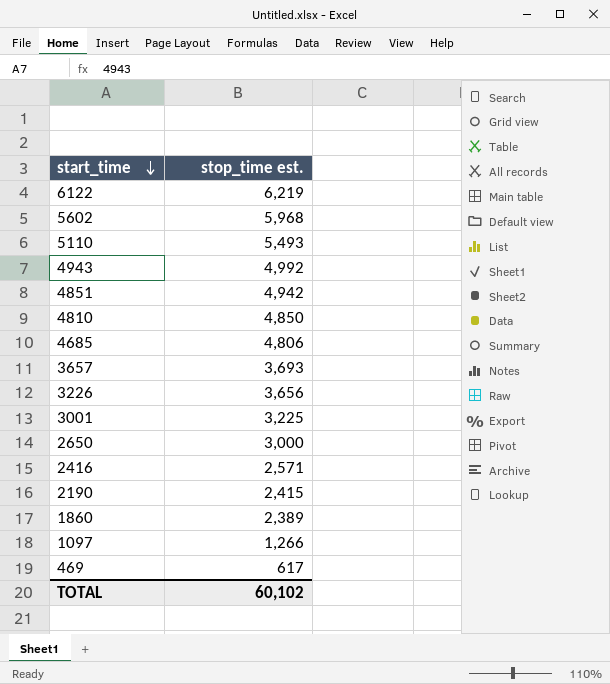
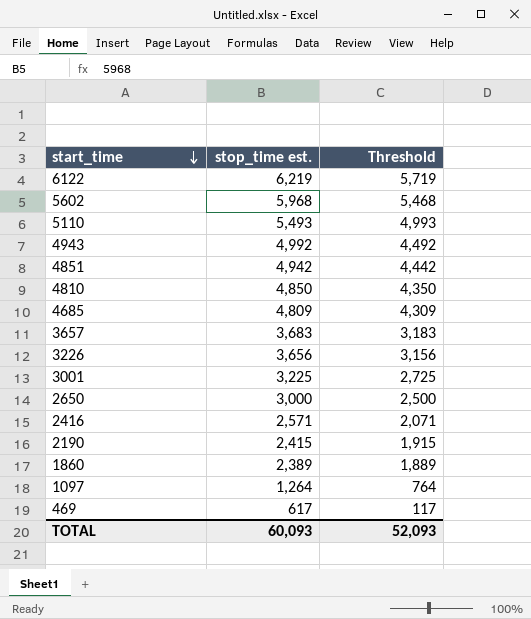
column Threshold | formula: none -> [stop_time est.] - 500
4685 | stop_time est.: 4,806 -> 4,809
3657 | stop_time est.: 3,693 -> 3,683
1097 | stop_time est.: 1,266 -> 1,264
TOTAL | stop_time est.: 60,102 -> 60,093

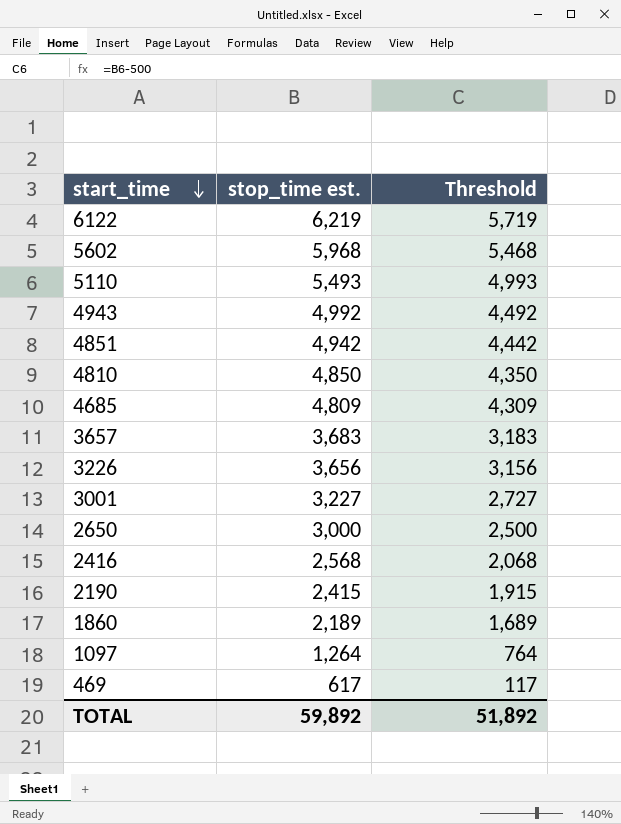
3001 | stop_time est.: 3,225 -> 3,227
3001 | Threshold: 2,725 -> 2,727
2416 | stop_time est.: 2,571 -> 2,568
2416 | Threshold: 2,071 -> 2,068
1860 | stop_time est.: 2,389 -> 2,189
1860 | Threshold: 1,889 -> 1,689
TOTAL | stop_time est.: 60,093 -> 59,892
TOTAL | Threshold: 52,093 -> 51,892

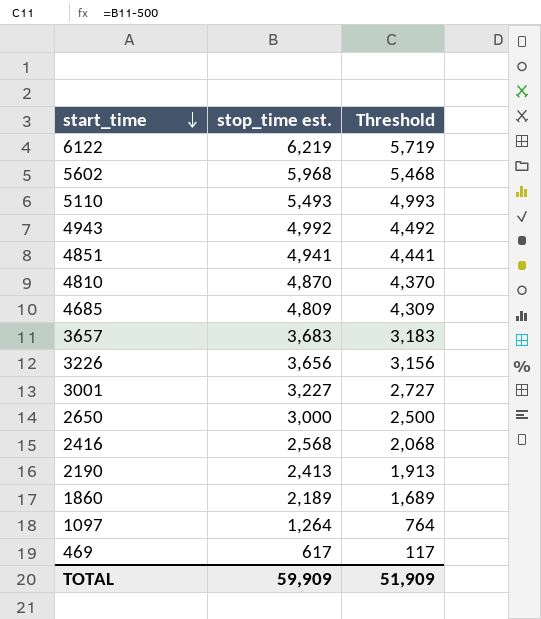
4851 | stop_time est.: 4,942 -> 4,941
4851 | Threshold: 4,442 -> 4,441
4810 | stop_time est.: 4,850 -> 4,870
4810 | Threshold: 4,350 -> 4,370
2190 | stop_time est.: 2,415 -> 2,413
2190 | Threshold: 1,915 -> 1,913
TOTAL | stop_time est.: 59,892 -> 59,909
TOTAL | Threshold: 51,892 -> 51,909

